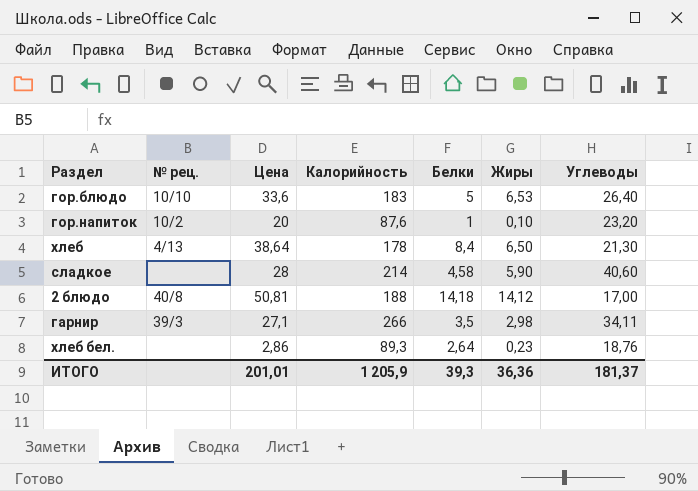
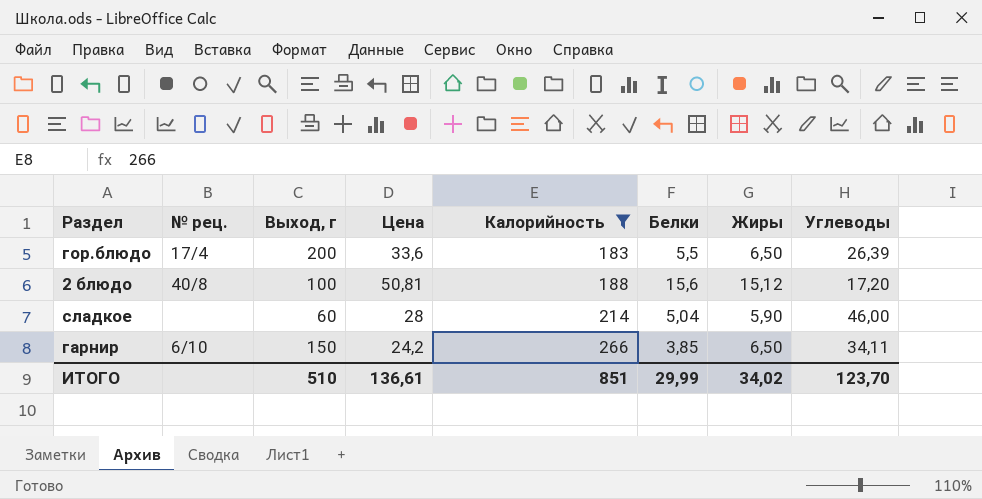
filter: none -> Калорийность >= 183
row order: none -> Калорийность ascending
column Выход, г | position: none -> 3
гор.блюдо | № рец.: 10/10 -> 17/4
гор.блюдо | Белки: 5 -> 5,5
гор.блюдо | Жиры: 6,53 -> 6,50
гор.блюдо | Углеводы: 26,40 -> 26,39
2 блюдо | Белки: 14,18 -> 15,6
2 блюдо | Жиры: 14,12 -> 15,12
2 блюдо | Углеводы: 17,00 -> 17,20
сладкое | Белки: 4,58 -> 5,04
сладкое | Углеводы: 40,60 -> 46,00
гарнир | № рец.: 39/3 -> 6/10
гарнир | Цена: 27,1 -> 24,2
гарнир | Белки: 3,5 -> 3,85
гарнир | Жиры: 2,98 -> 6,50
ИТОГО | Цена: 201,01 -> 136,61
ИТОГО | Калорийность: 1 205,9 -> 851
ИТОГО | Белки: 39,3 -> 29,99
ИТОГО | Жиры: 36,36 -> 34,02
ИТОГО | Углеводы: 181,37 -> 123,70

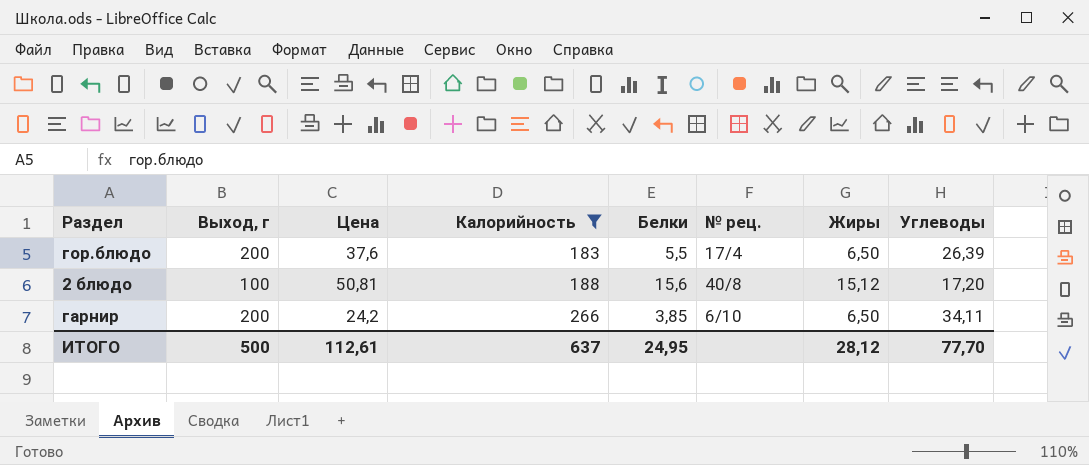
column № рец. | position: 2 -> 6
row сладкое: none | 60 | 28 | 214 | 5,04 | 5,90 | 46,00 -> none
гор.блюдо | Цена: 33,6 -> 37,6
гарнир | Выход, г: 150 -> 200
ИТОГО | Выход, г: 510 -> 500
ИТОГО | Цена: 136,61 -> 112,61
ИТОГО | Калорийность: 851 -> 637
ИТОГО | Белки: 29,99 -> 24,95
ИТОГО | Жиры: 34,02 -> 28,12
ИТОГО | Углеводы: 123,70 -> 77,70

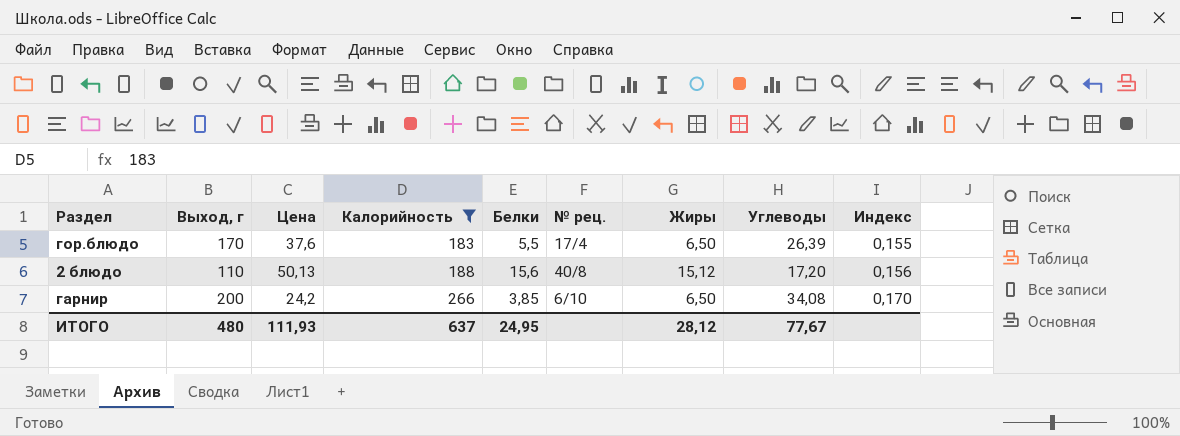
column Индекс | formula: none -> [Углеводы] / [Выход, г]
гор.блюдо | Выход, г: 200 -> 170
2 блюдо | Выход, г: 100 -> 110
2 блюдо | Цена: 50,81 -> 50,13
гарнир | Углеводы: 34,11 -> 34,08
ИТОГО | Выход, г: 500 -> 480
ИТОГО | Цена: 112,61 -> 111,93
ИТОГО | Углеводы: 77,70 -> 77,67

